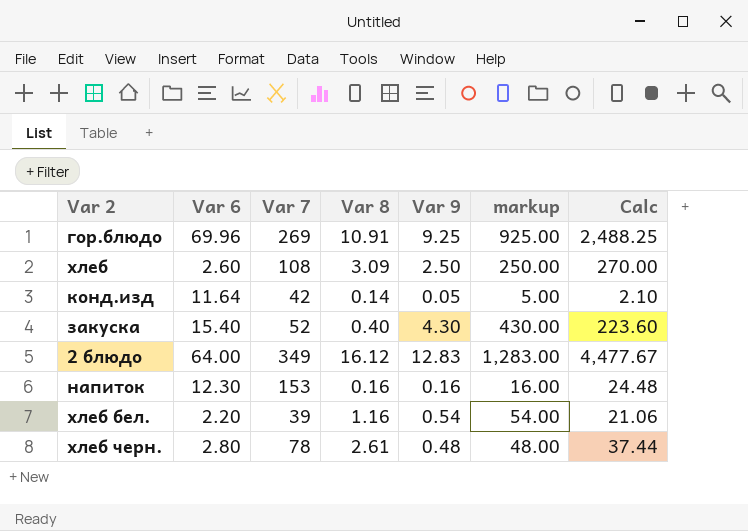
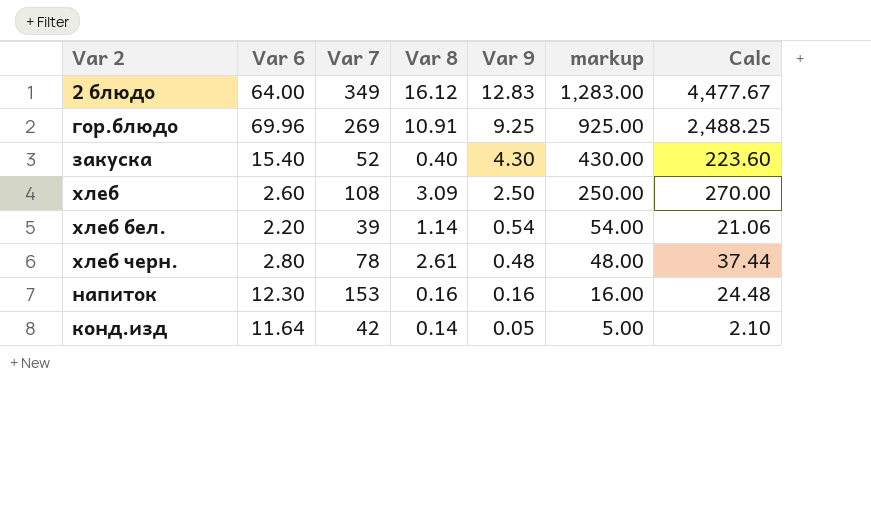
row order: none -> Var 9 descending
хлеб бел. | Var 8: 1.16 -> 1.14

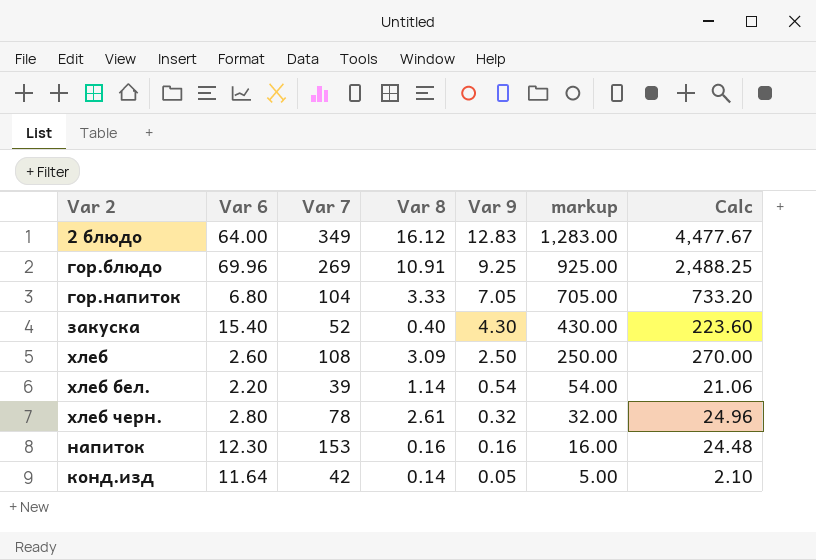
row гор.напиток: none -> 6.80 | 104 | 3.33 | 7.05 | 705.00 | 733.20
хлеб черн. | Var 9: 0.48 -> 0.32
хлеб черн. | markup: 48.00 -> 32.00
хлеб черн. | Calc: 37.44 -> 24.96

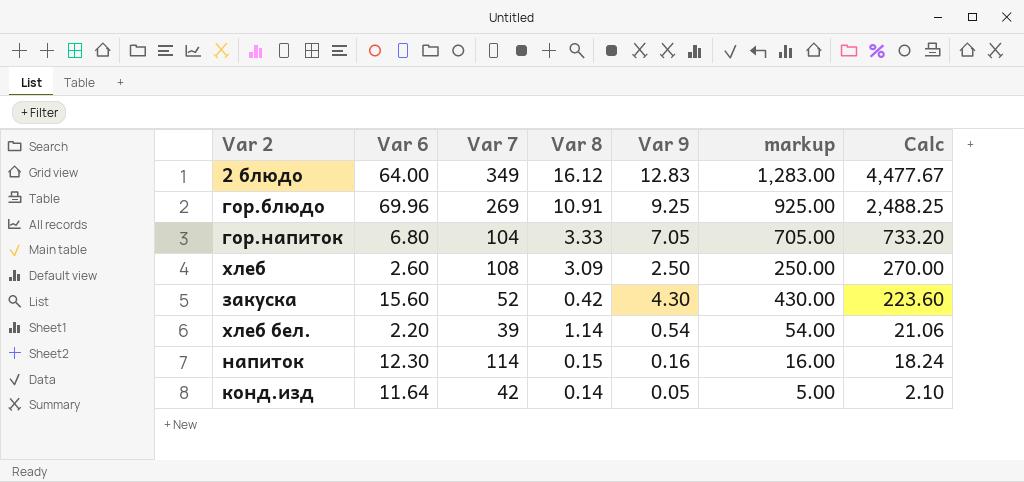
row order: Var 9 descending -> Calc descending
row хлеб черн.: 2.80 | 78 | 2.61 | 0.32 | 32.00 | 24.96 -> none
закуска | Var 6: 15.40 -> 15.60
закуска | Var 8: 0.40 -> 0.42
напиток | Var 7: 153 -> 114
напиток | Var 8: 0.16 -> 0.15
напиток | Calc: 24.48 -> 18.24

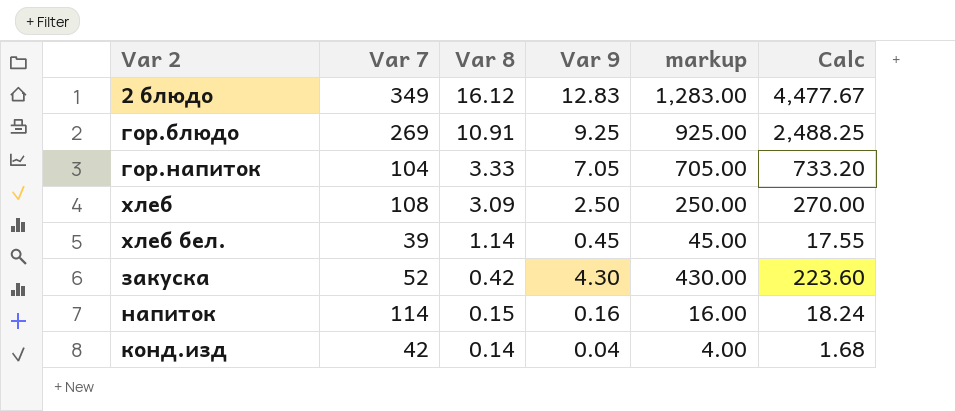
row order: Calc descending -> Var 8 descending
column Var 6 | position: 2 -> none
хлеб бел. | Var 9: 0.54 -> 0.45
хлеб бел. | markup: 54.00 -> 45.00
хлеб бел. | Calc: 21.06 -> 17.55
конд.изд | Var 9: 0.05 -> 0.04
конд.изд | markup: 5.00 -> 4.00
конд.изд | Calc: 2.10 -> 1.68

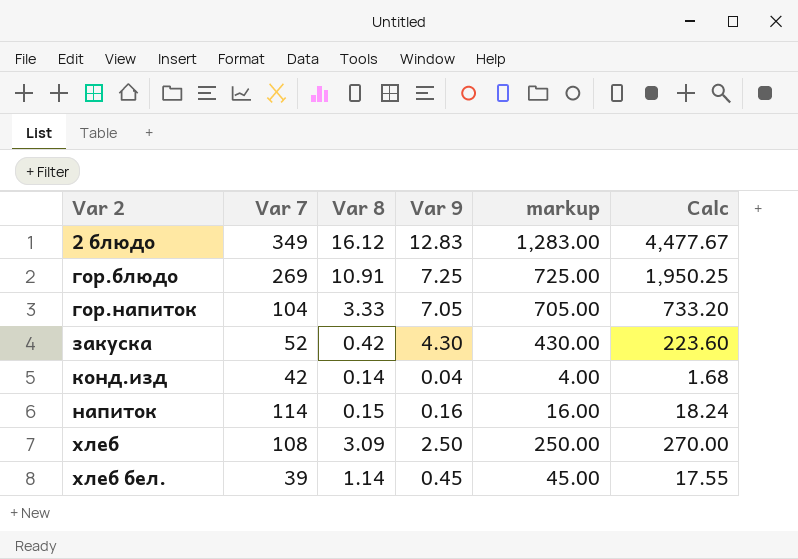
row order: Var 8 descending -> Var 2 ascending
гор.блюдо | Var 9: 9.25 -> 7.25
гор.блюдо | markup: 925.00 -> 725.00
гор.блюдо | Calc: 2,488.25 -> 1,950.25

